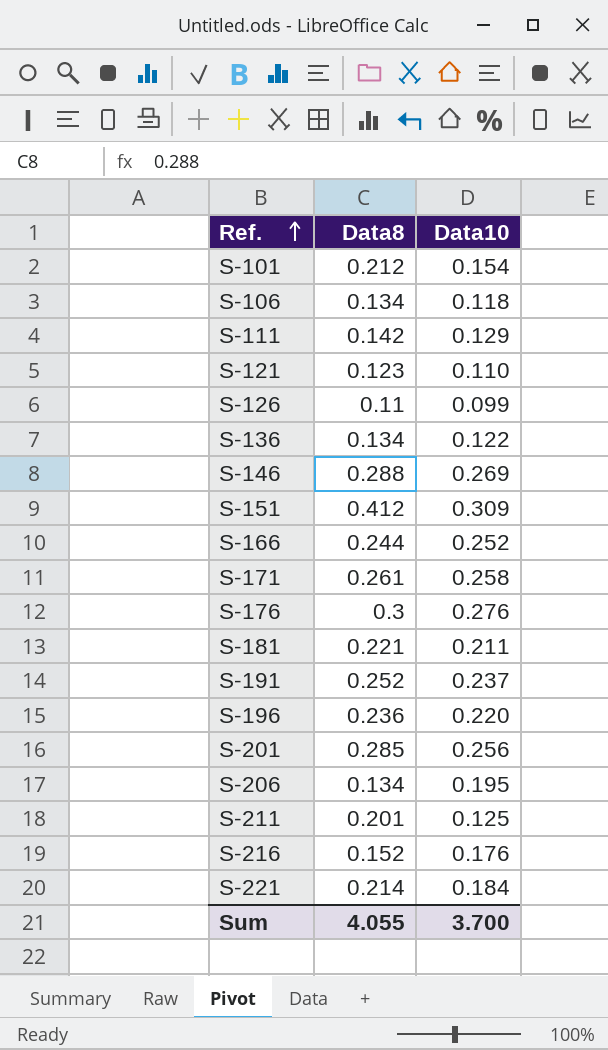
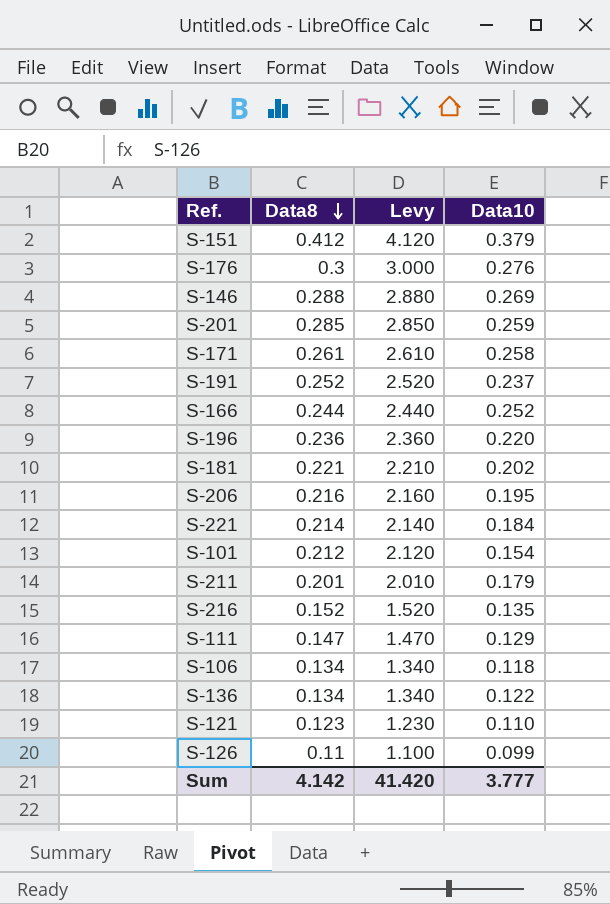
row order: Ref. ascending -> Data8 descending
column Levy | formula: none -> [Data8] * 10
S-151 | Data10: 0.309 -> 0.379
S-201 | Data10: 0.256 -> 0.259
S-181 | Data10: 0.211 -> 0.202
S-206 | Data8: 0.134 -> 0.216
S-211 | Data10: 0.125 -> 0.179
S-216 | Data10: 0.176 -> 0.135
S-111 | Data8: 0.142 -> 0.147
Sum | Data8: 4.055 -> 4.142
Sum | Data10: 3.700 -> 3.777

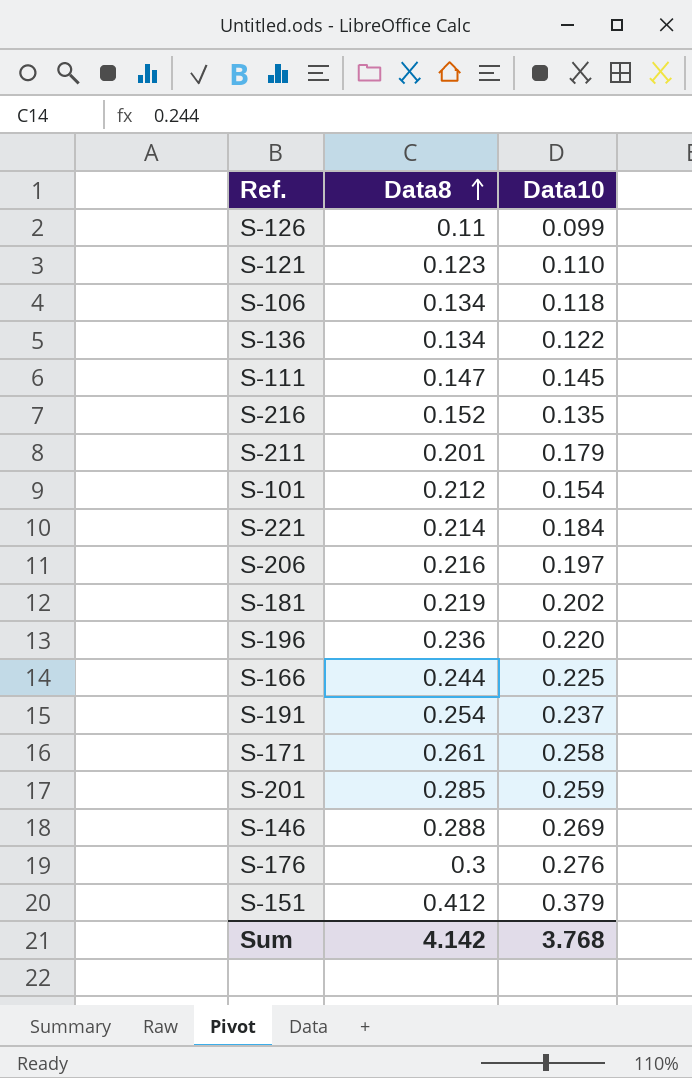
row order: Data8 descending -> Data8 ascending
column Levy | formula: [Data8] * 10 -> none
S-111 | Data10: 0.129 -> 0.145
S-206 | Data10: 0.195 -> 0.197
S-181 | Data8: 0.221 -> 0.219
S-166 | Data10: 0.252 -> 0.225
S-191 | Data8: 0.252 -> 0.254
Sum | Data10: 3.777 -> 3.768

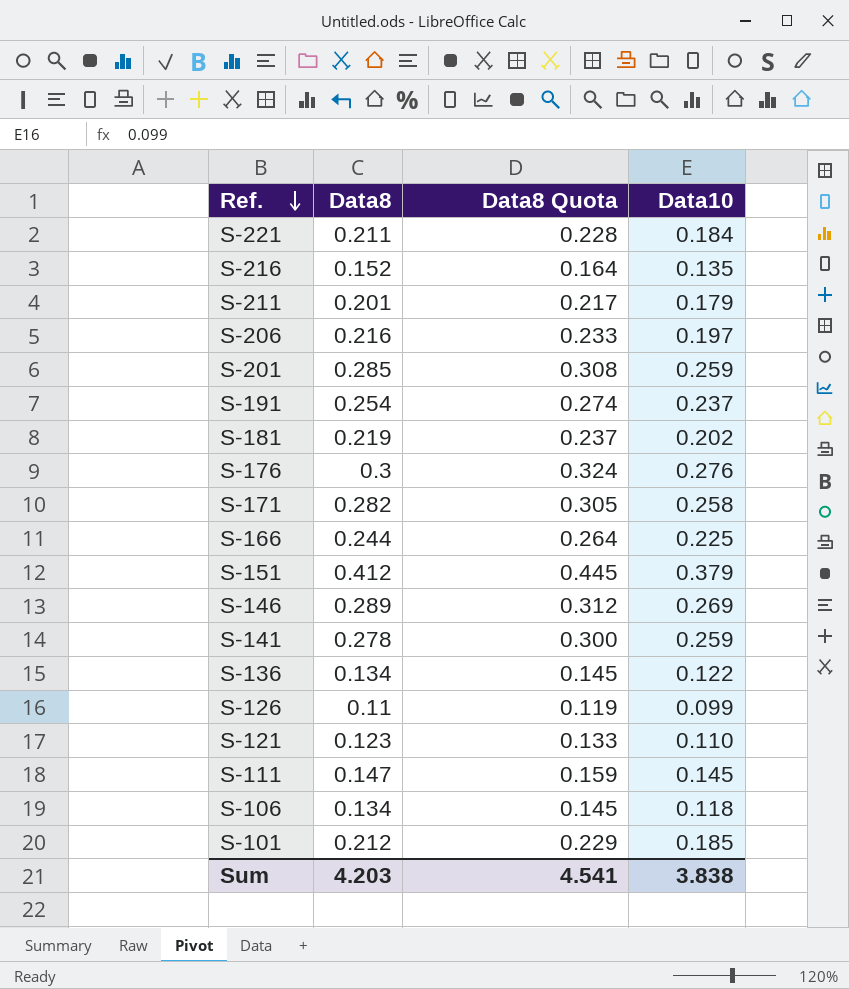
row order: Data8 ascending -> Ref. descending
column Data8 Quota | formula: none -> [Data8] * 1.08
row S-196: 0.236 | 0.220 -> none
S-221 | Data8: 0.214 -> 0.211
S-171 | Data8: 0.261 -> 0.282
S-146 | Data8: 0.288 -> 0.289
row S-141: none -> 0.278 | 0.300 | 0.259
S-101 | Data10: 0.154 -> 0.185
Sum | Data8: 4.142 -> 4.203
Sum | Data10: 3.768 -> 3.838

